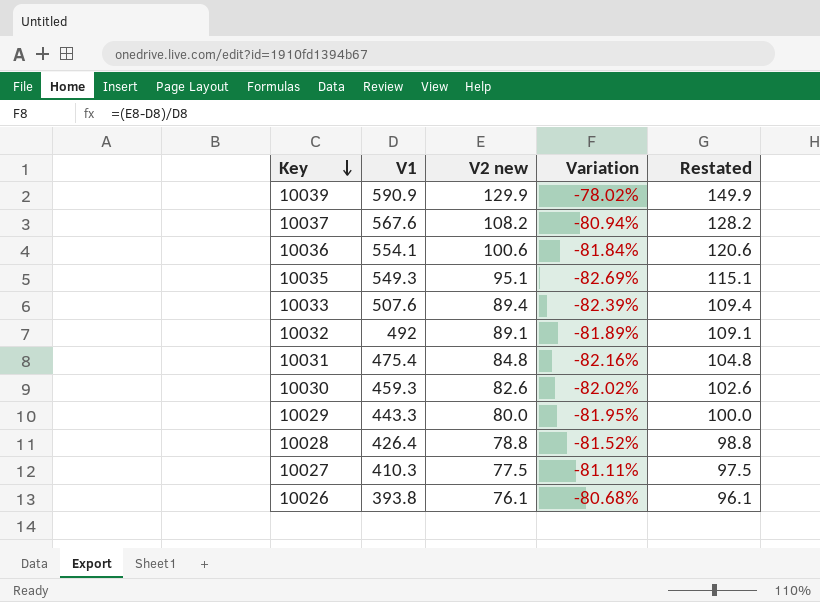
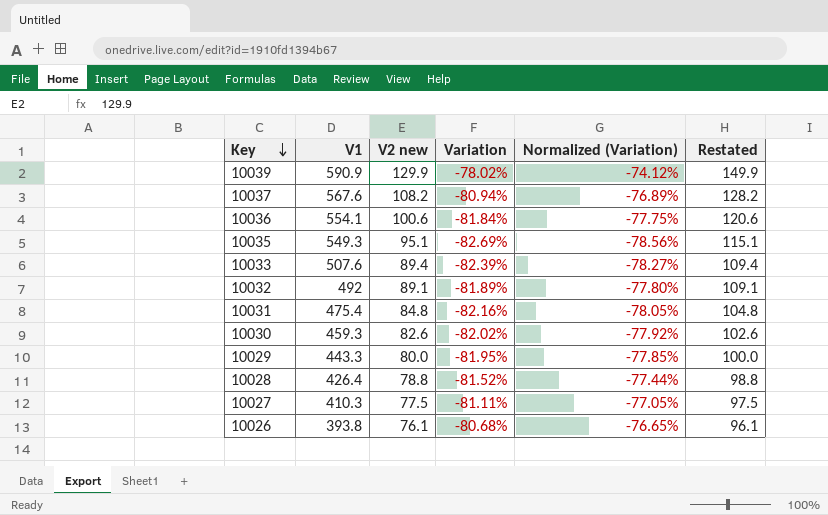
column Normalized (Variation) | formula: none -> [Variation] * 0.95

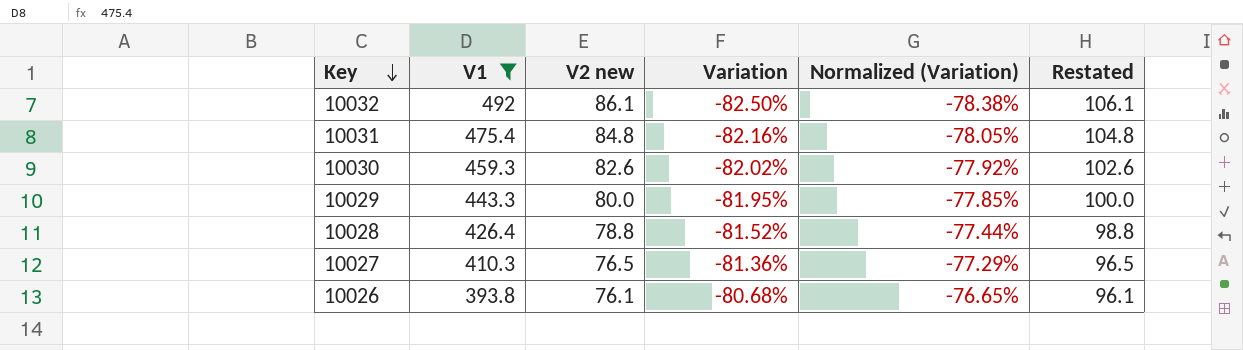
filter: none -> V1 <= 492
10032 | V2 new: 89.1 -> 86.1
10032 | Variation: -81.89% -> -82.50%
10032 | Normalized (Variation): -77.80% -> -78.38%
10032 | Restated: 109.1 -> 106.1
10027 | V2 new: 77.5 -> 76.5
10027 | Variation: -81.11% -> -81.36%
10027 | Normalized (Variation): -77.05% -> -77.29%
10027 | Restated: 97.5 -> 96.5

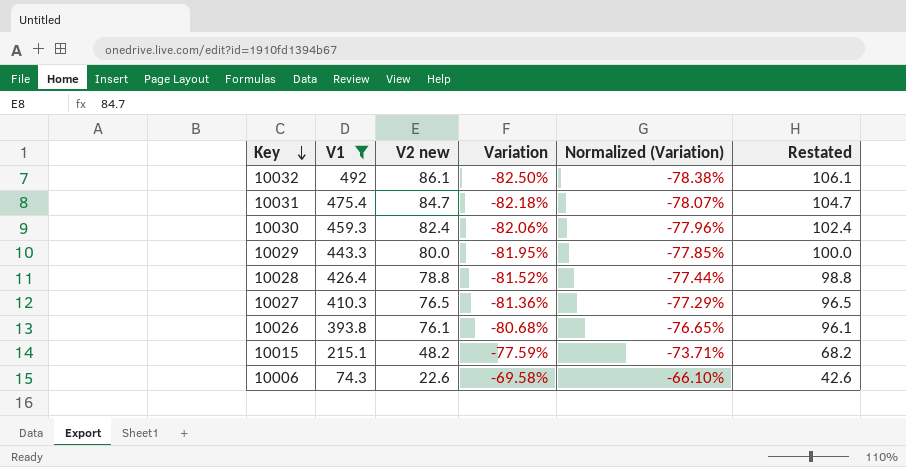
10031 | V2 new: 84.8 -> 84.7
10031 | Variation: -82.16% -> -82.18%
10031 | Normalized (Variation): -78.05% -> -78.07%
10031 | Restated: 104.8 -> 104.7
10030 | V2 new: 82.6 -> 82.4
10030 | Variation: -82.02% -> -82.06%
10030 | Normalized (Variation): -77.92% -> -77.96%
10030 | Restated: 102.6 -> 102.4
row 10015: none -> 215.1 | 48.2 | -77.59% | -73.71% | 68.2
row 10006: none -> 74.3 | 22.6 | -69.58% | -66.10% | 42.6

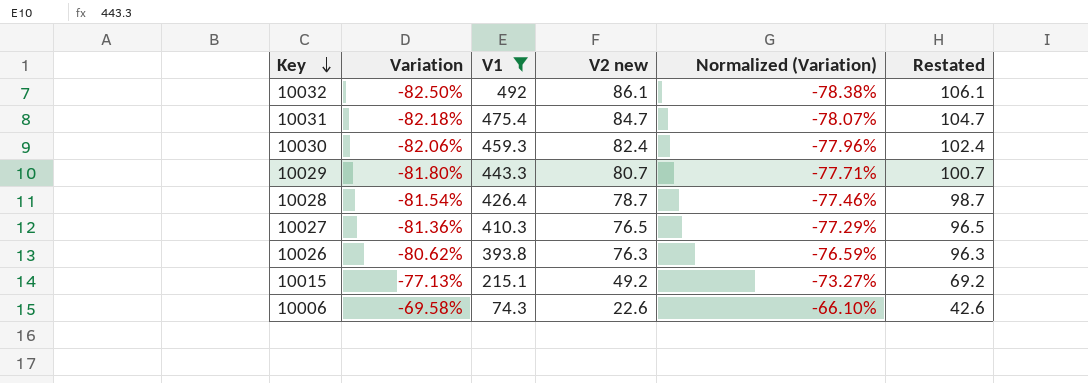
column Variation | position: 4 -> 2
10029 | Variation: -81.95% -> -81.80%
10029 | V2 new: 80.0 -> 80.7
10029 | Normalized (Variation): -77.85% -> -77.71%
10029 | Restated: 100.0 -> 100.7
10028 | Variation: -81.52% -> -81.54%
10028 | V2 new: 78.8 -> 78.7
10028 | Normalized (Variation): -77.44% -> -77.46%
10028 | Restated: 98.8 -> 98.7
10026 | Variation: -80.68% -> -80.62%
10026 | V2 new: 76.1 -> 76.3
10026 | Normalized (Variation): -76.65% -> -76.59%
10026 | Restated: 96.1 -> 96.3
10015 | Variation: -77.59% -> -77.13%
10015 | V2 new: 48.2 -> 49.2
10015 | Normalized (Variation): -73.71% -> -73.27%
10015 | Restated: 68.2 -> 69.2

